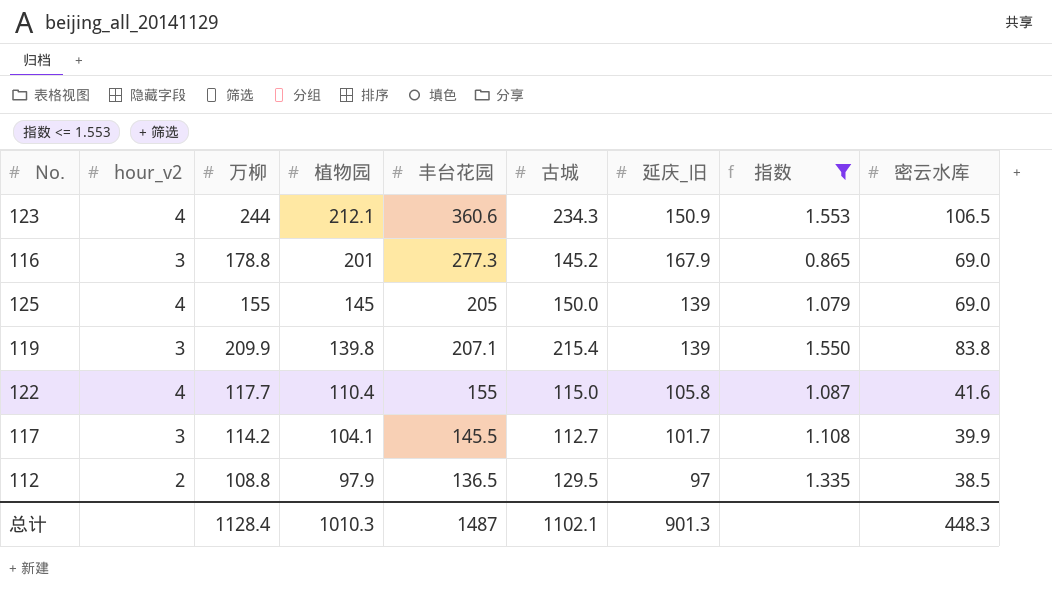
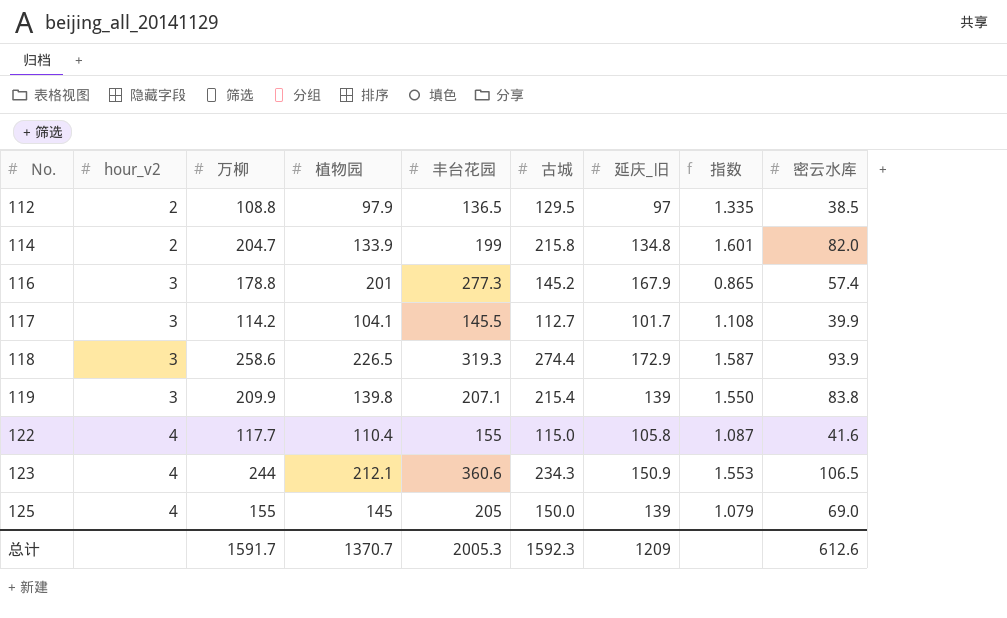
filter: 指数 <= 1.553 -> none
row order: 植物园 descending -> No. ascending
116 | 密云水库: 69.0 -> 57.4
总计 | 万柳: 1128.4 -> 1591.7
总计 | 植物园: 1010.3 -> 1370.7
总计 | 丰台花园: 1487 -> 2005.3
总计 | 古城: 1102.1 -> 1592.3
总计 | 延庆_旧: 901.3 -> 1209
总计 | 密云水库: 448.3 -> 612.6

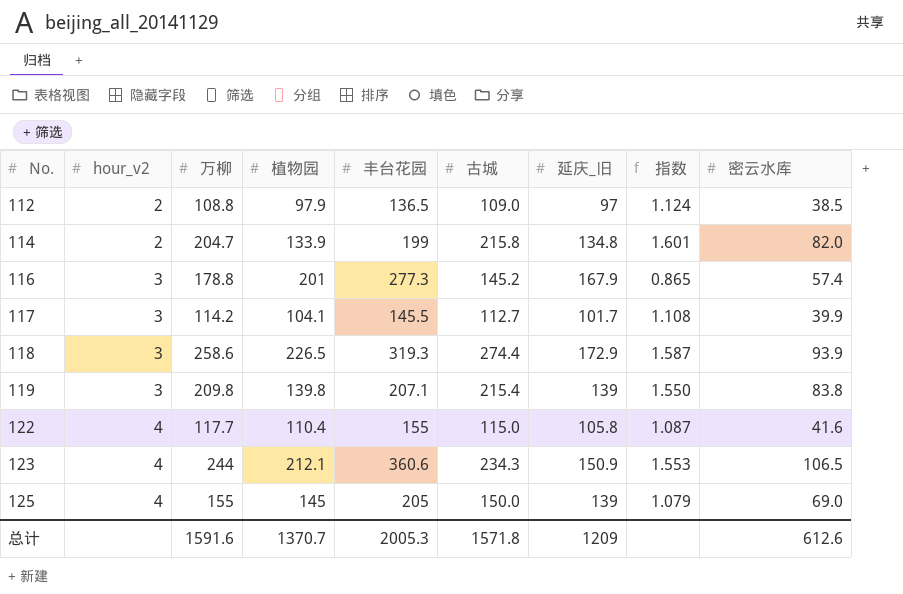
112 | 古城: 129.5 -> 109.0
112 | 指数: 1.335 -> 1.124
119 | 万柳: 209.9 -> 209.8
总计 | 万柳: 1591.7 -> 1591.6
总计 | 古城: 1592.3 -> 1571.8

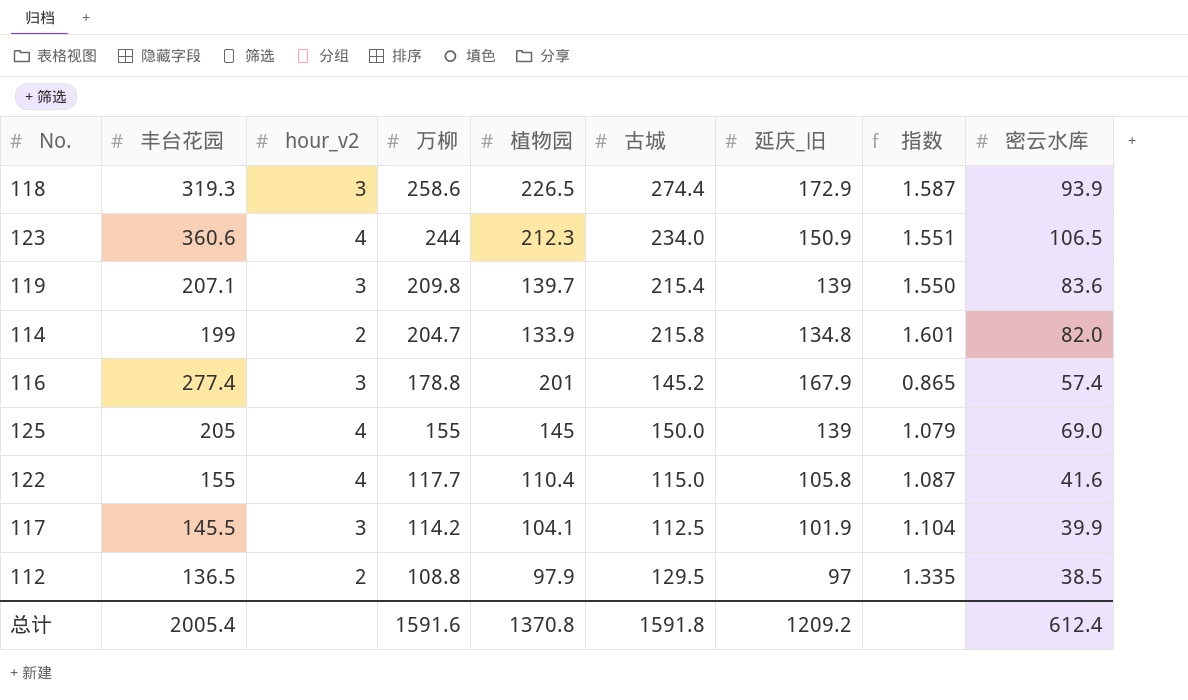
row order: No. ascending -> 万柳 descending
column 丰台花园 | position: 5 -> 2
123 | 植物园: 212.1 -> 212.3
123 | 古城: 234.3 -> 234.0
123 | 指数: 1.553 -> 1.551
119 | 植物园: 139.8 -> 139.7
119 | 密云水库: 83.8 -> 83.6
116 | 丰台花园: 277.3 -> 277.4
117 | 古城: 112.7 -> 112.5
117 | 延庆_旧: 101.7 -> 101.9
117 | 指数: 1.108 -> 1.104
112 | 古城: 109.0 -> 129.5
112 | 指数: 1.124 -> 1.335
总计 | 丰台花园: 2005.3 -> 2005.4
总计 | 植物园: 1370.7 -> 1370.8
总计 | 古城: 1571.8 -> 1591.8
总计 | 延庆_旧: 1209 -> 1209.2
总计 | 密云水库: 612.6 -> 612.4

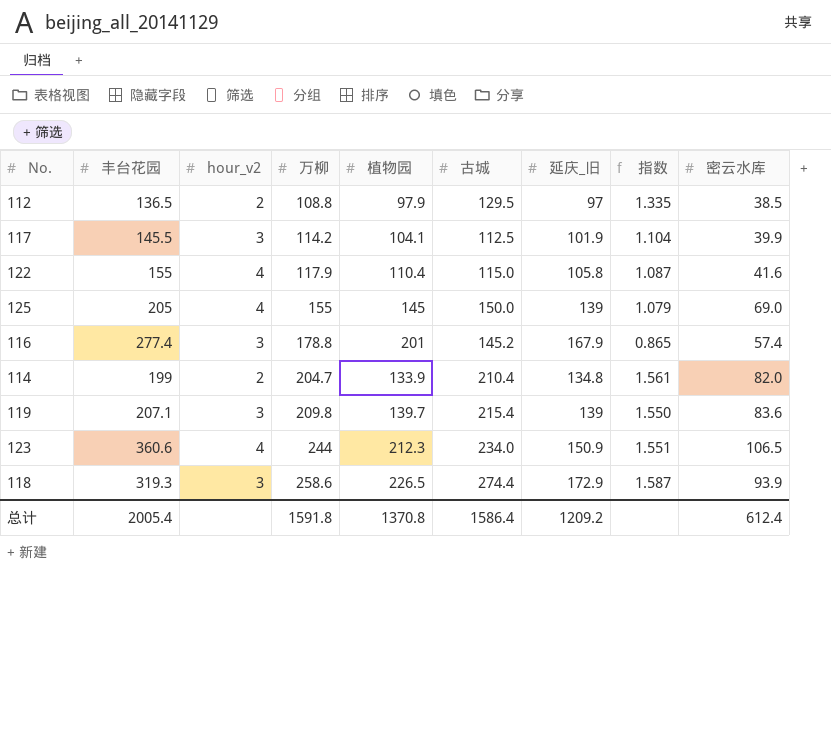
row order: 万柳 descending -> 万柳 ascending
122 | 万柳: 117.7 -> 117.9
114 | 古城: 215.8 -> 210.4
114 | 指数: 1.601 -> 1.561
总计 | 万柳: 1591.6 -> 1591.8
总计 | 古城: 1591.8 -> 1586.4

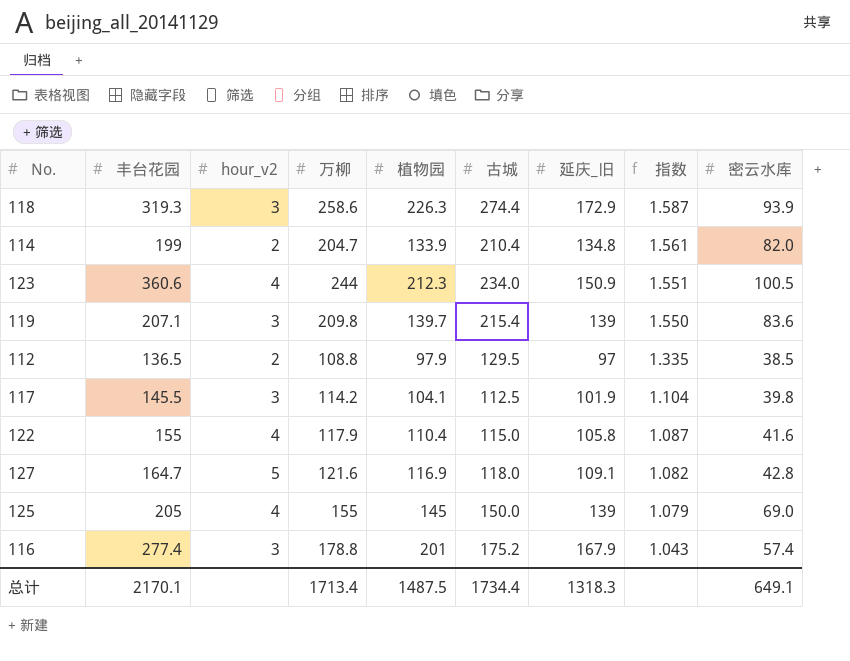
row order: 万柳 ascending -> 指数 descending
118 | 植物园: 226.5 -> 226.3
123 | 密云水库: 106.5 -> 100.5
117 | 密云水库: 39.9 -> 39.8
row 127: none -> 164.7 | 5 | 121.6 | 116.9 | 118.0 | 109.1 | 1.082 | 42.8
116 | 古城: 145.2 -> 175.2
116 | 指数: 0.865 -> 1.043
总计 | 丰台花园: 2005.4 -> 2170.1
总计 | 万柳: 1591.8 -> 1713.4
总计 | 植物园: 1370.8 -> 1487.5
总计 | 古城: 1586.4 -> 1734.4
总计 | 延庆_旧: 1209.2 -> 1318.3
总计 | 密云水库: 612.4 -> 649.1

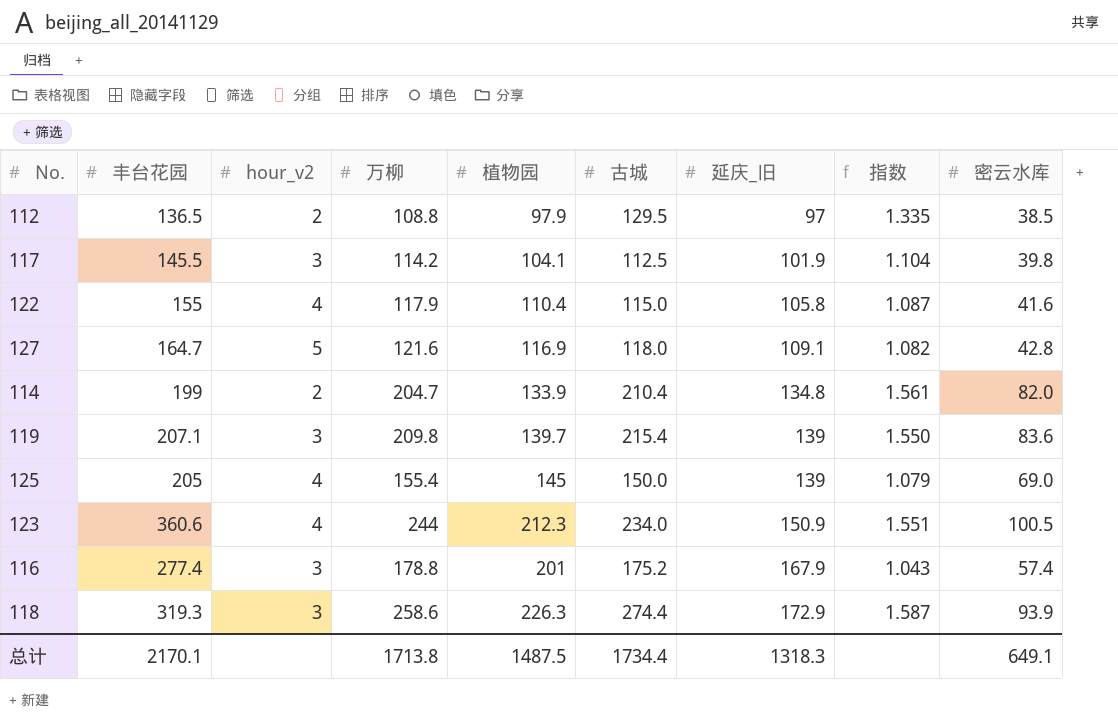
row order: 指数 descending -> 延庆_旧 ascending
125 | 万柳: 155 -> 155.4
总计 | 万柳: 1713.4 -> 1713.8

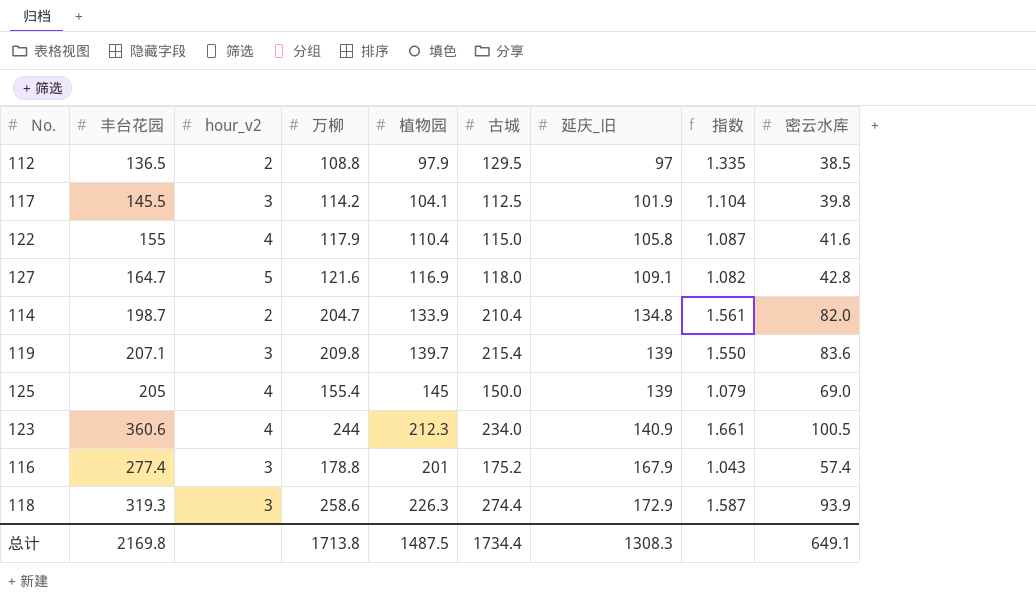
114 | 丰台花园: 199 -> 198.7
123 | 延庆_旧: 150.9 -> 140.9
123 | 指数: 1.551 -> 1.661
总计 | 丰台花园: 2170.1 -> 2169.8
总计 | 延庆_旧: 1318.3 -> 1308.3

